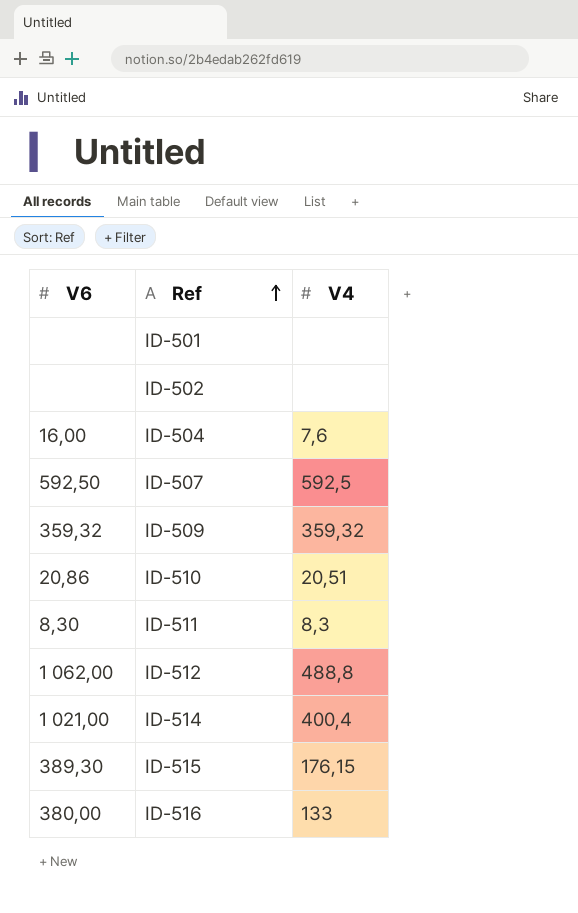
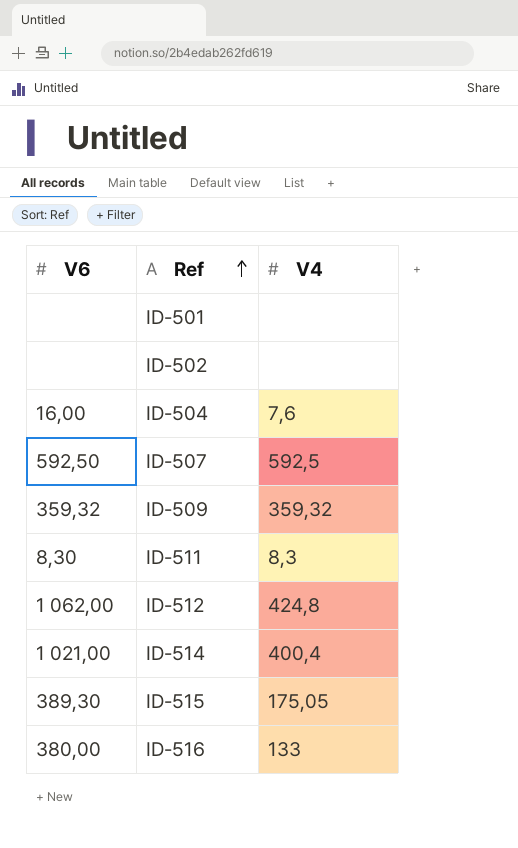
row ID-510: 20,86 | 20,51 -> none
ID-512 | V4: 488,8 -> 424,8
ID-515 | V4: 176,15 -> 175,05

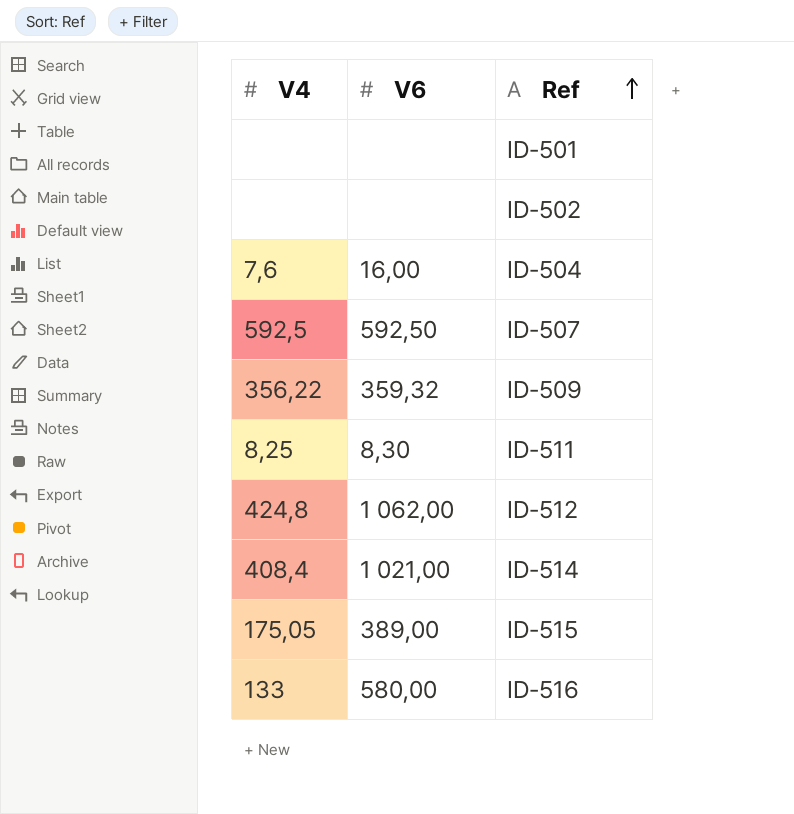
column V4 | position: 3 -> 1
ID-509 | V4: 359,32 -> 356,22
ID-511 | V4: 8,3 -> 8,25
ID-514 | V4: 400,4 -> 408,4
ID-515 | V6: 389,30 -> 389,00
ID-516 | V6: 380,00 -> 580,00

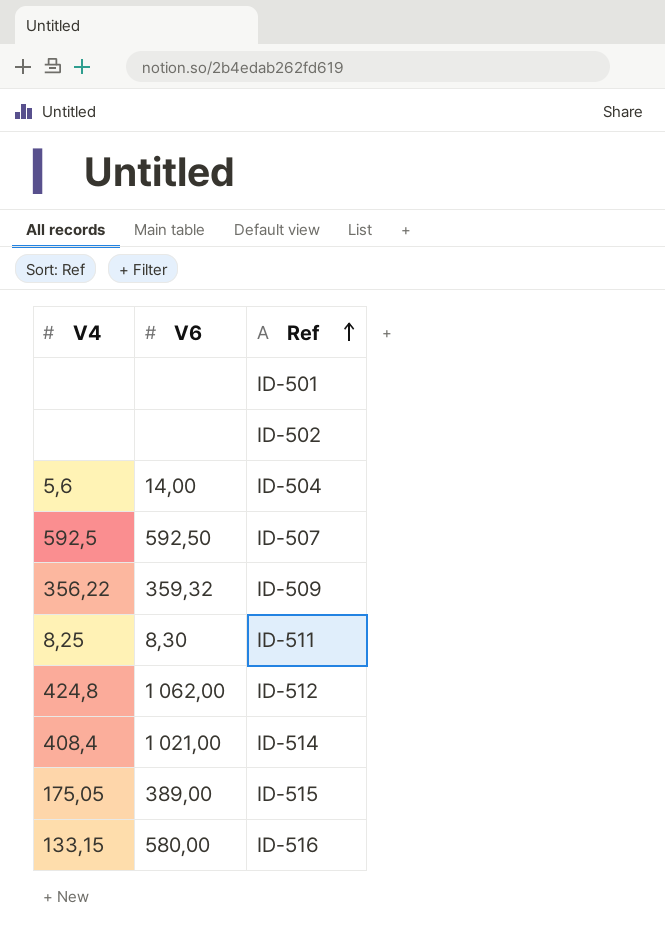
ID-504 | V4: 7,6 -> 5,6
ID-504 | V6: 16,00 -> 14,00
ID-516 | V4: 133 -> 133,15

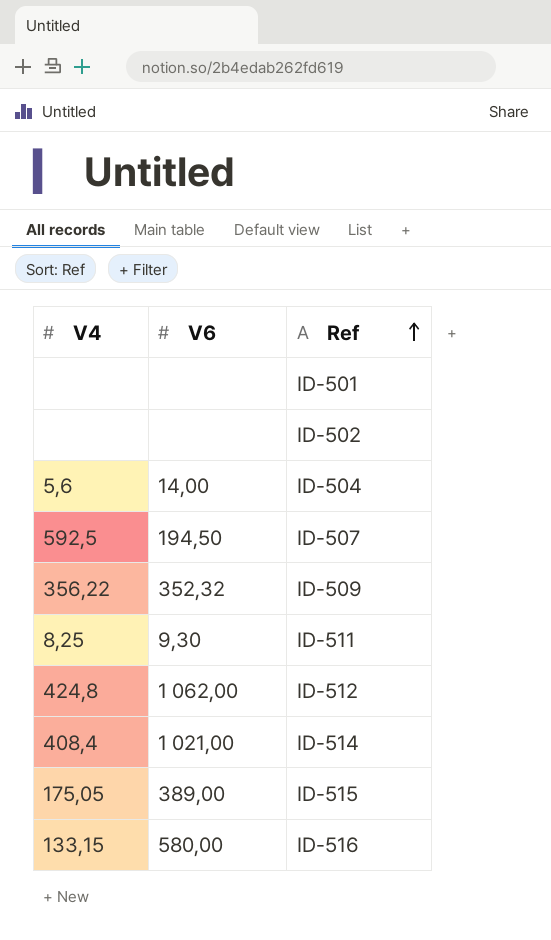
ID-507 | V6: 592,50 -> 194,50
ID-509 | V6: 359,32 -> 352,32
ID-511 | V6: 8,30 -> 9,30

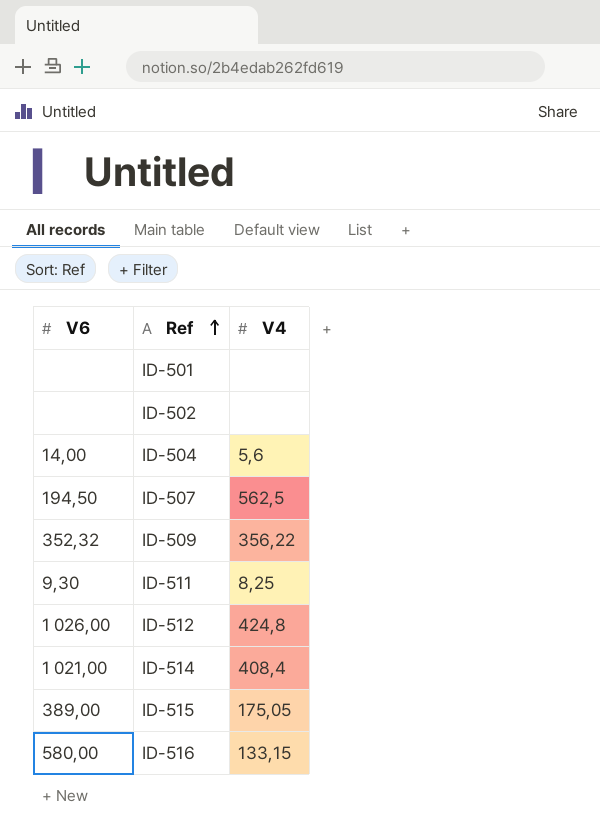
column V4 | position: 1 -> 3
ID-507 | V4: 592,5 -> 562,5
ID-512 | V6: 1 062,00 -> 1 026,00

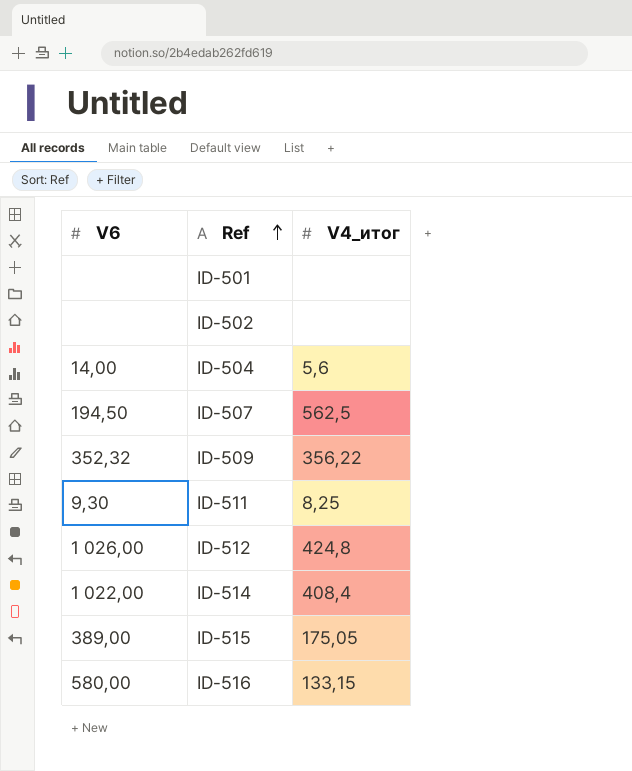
column name: V4 -> V4_итог
ID-514 | V6: 1 021,00 -> 1 022,00

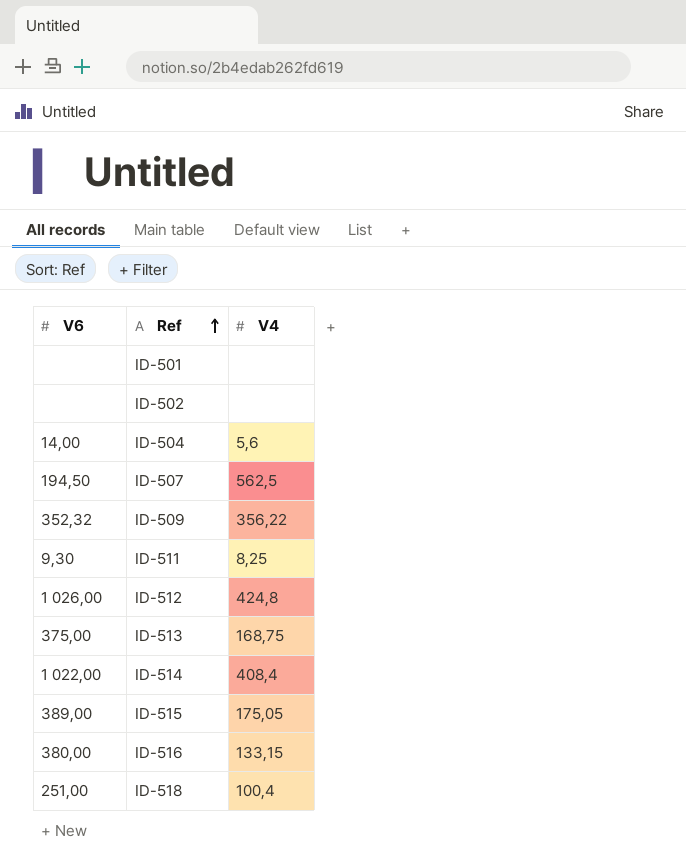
column name: V4_итог -> V4
row ID-513: none -> 375,00 | 168,75
ID-516 | V6: 580,00 -> 380,00
row ID-518: none -> 251,00 | 100,4

